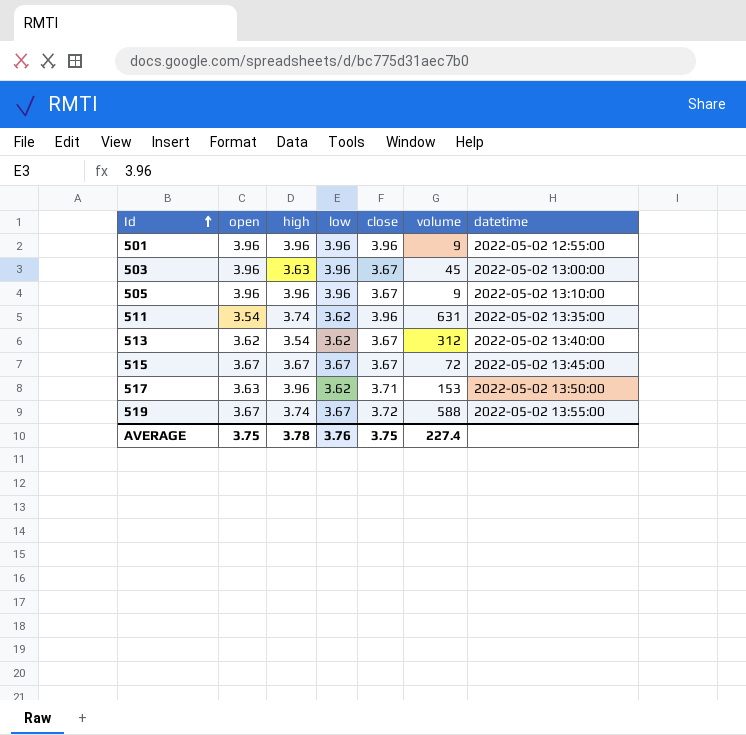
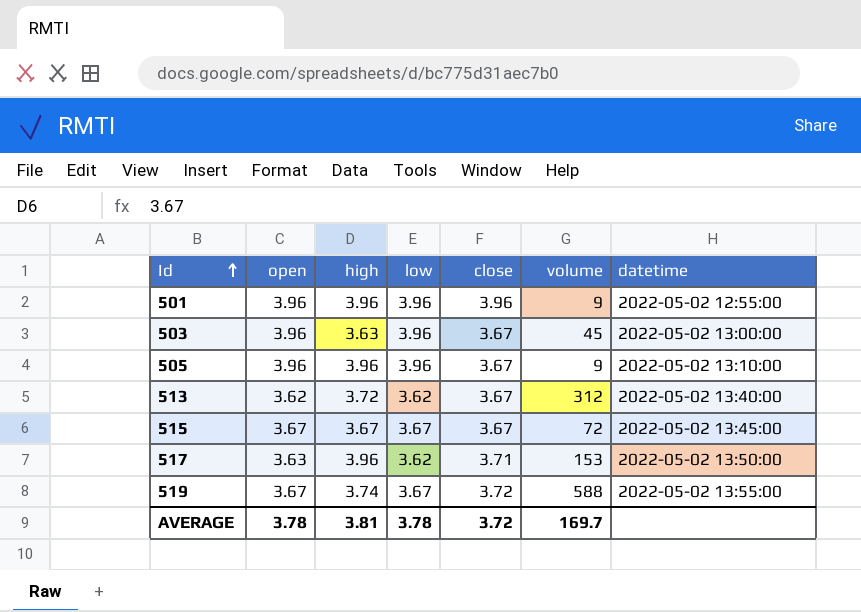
row 511: 3.54 | 3.74 | 3.62 | 3.96 | 631 | 2022-05-02 13:35:00 -> none
513 | high: 3.54 -> 3.72
AVERAGE | open: 3.75 -> 3.78
AVERAGE | high: 3.78 -> 3.81
AVERAGE | low: 3.76 -> 3.78
AVERAGE | close: 3.75 -> 3.72
AVERAGE | volume: 227.4 -> 169.7

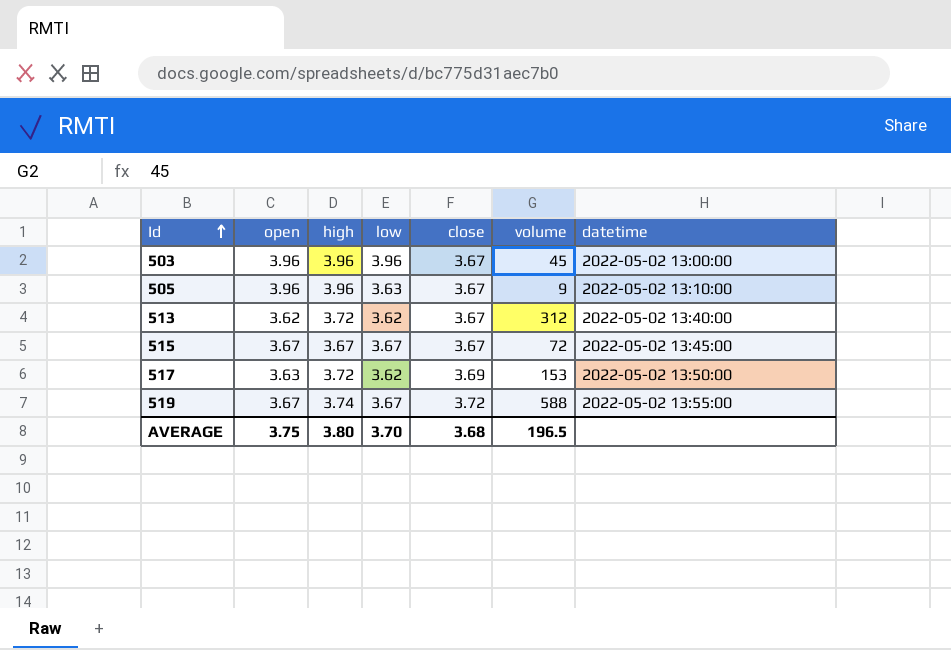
row 501: 3.96 | 3.96 | 3.96 | 3.96 | 9 | 2022-05-02 12:55:00 -> none
503 | high: 3.63 -> 3.96
505 | low: 3.96 -> 3.63
517 | high: 3.96 -> 3.72
517 | close: 3.71 -> 3.69
AVERAGE | open: 3.78 -> 3.75
AVERAGE | high: 3.81 -> 3.80
AVERAGE | low: 3.78 -> 3.70
AVERAGE | close: 3.72 -> 3.68
AVERAGE | volume: 169.7 -> 196.5

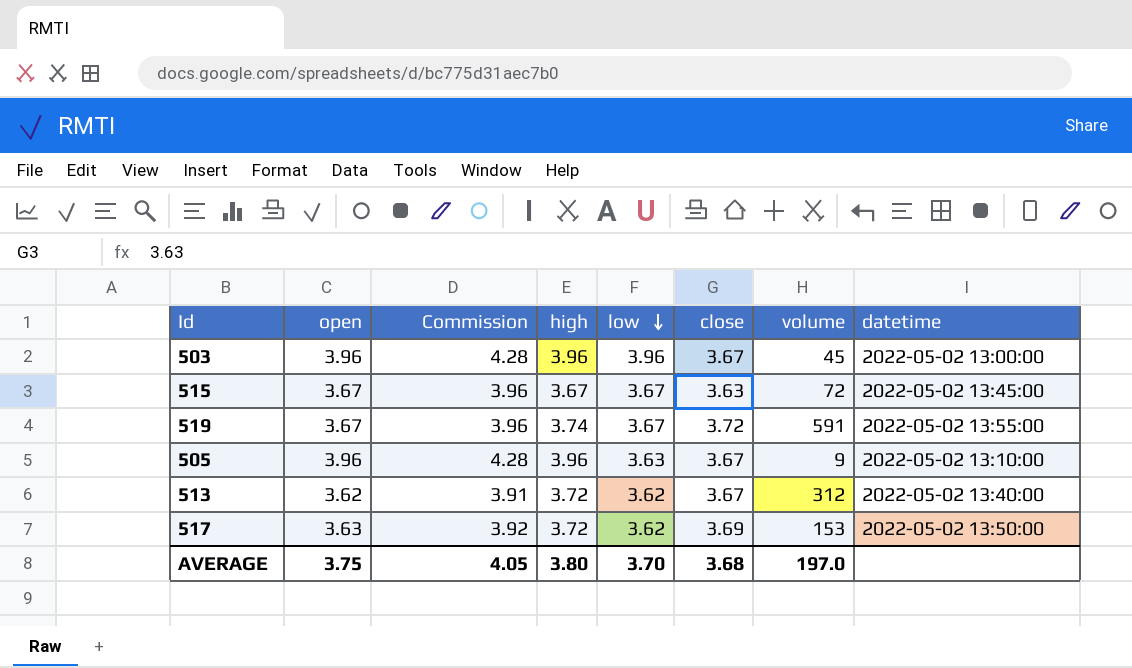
row order: Id ascending -> low descending
column Commission | formula: none -> [open] * 1.08
515 | close: 3.67 -> 3.63
519 | volume: 588 -> 591
AVERAGE | volume: 196.5 -> 197.0

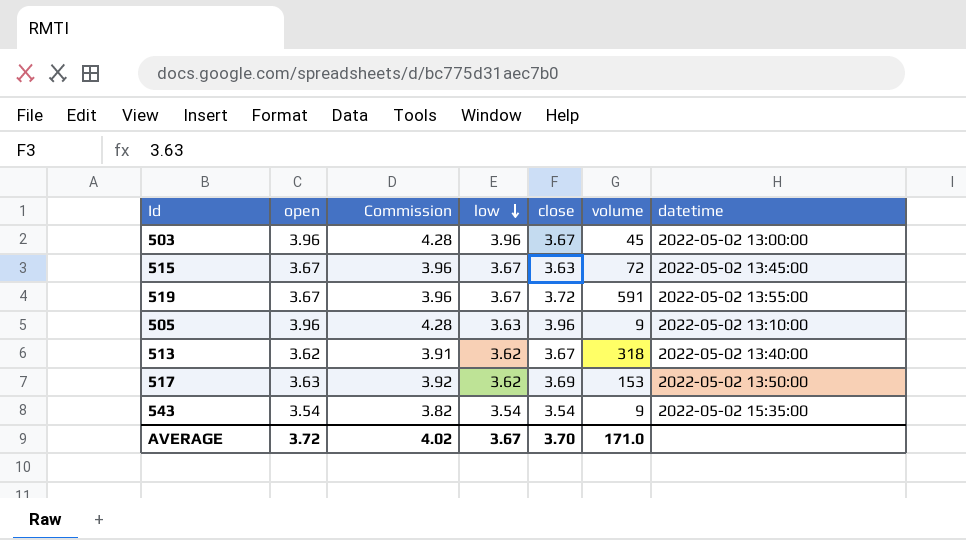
column high | position: 4 -> none
505 | close: 3.67 -> 3.96
513 | volume: 312 -> 318
row 543: none -> 3.54 | 3.82 | 3.54 | 3.54 | 9 | 2022-05-02 15:35:00
AVERAGE | open: 3.75 -> 3.72
AVERAGE | Commission: 4.05 -> 4.02
AVERAGE | low: 3.70 -> 3.67
AVERAGE | close: 3.68 -> 3.70
AVERAGE | volume: 197.0 -> 171.0

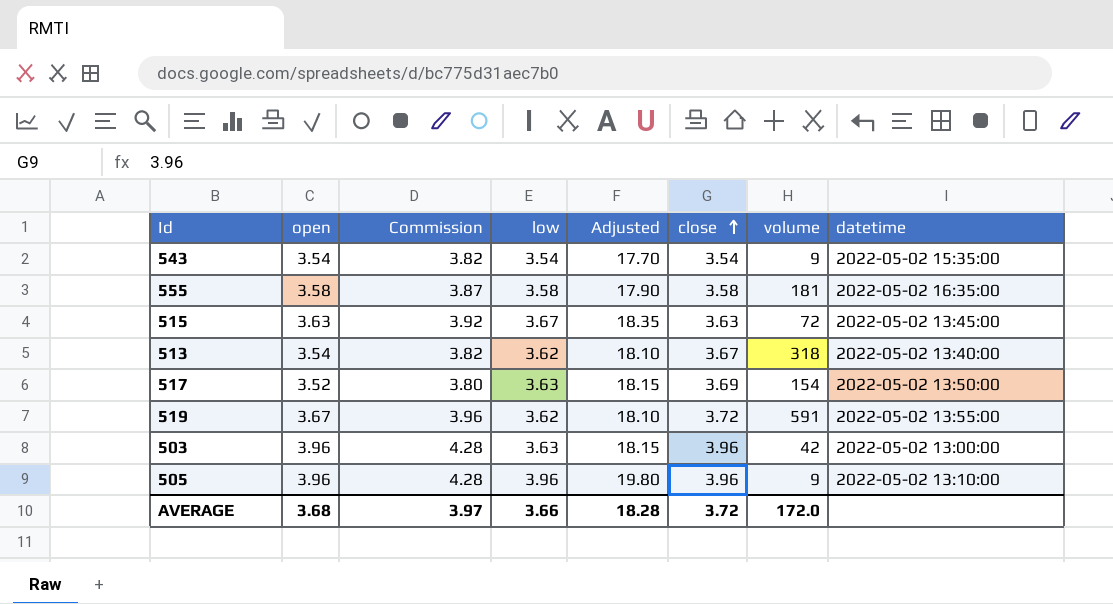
row order: low descending -> close ascending
column Adjusted | formula: none -> [low] * 5
row 555: none -> 3.58 | 3.87 | 3.58 | 17.90 | 3.58 | 181 | 2022-05-02 16:35:00
515 | open: 3.67 -> 3.63
515 | Commission: 3.96 -> 3.92
513 | open: 3.62 -> 3.54
513 | Commission: 3.91 -> 3.82
517 | open: 3.63 -> 3.52
517 | Commission: 3.92 -> 3.80
517 | low: 3.62 -> 3.63
517 | volume: 153 -> 154
519 | low: 3.67 -> 3.62
503 | low: 3.96 -> 3.63
503 | close: 3.67 -> 3.96
503 | volume: 45 -> 42
505 | low: 3.63 -> 3.96
AVERAGE | open: 3.72 -> 3.68
AVERAGE | Commission: 4.02 -> 3.97
AVERAGE | low: 3.67 -> 3.66
AVERAGE | close: 3.70 -> 3.72
AVERAGE | volume: 171.0 -> 172.0

